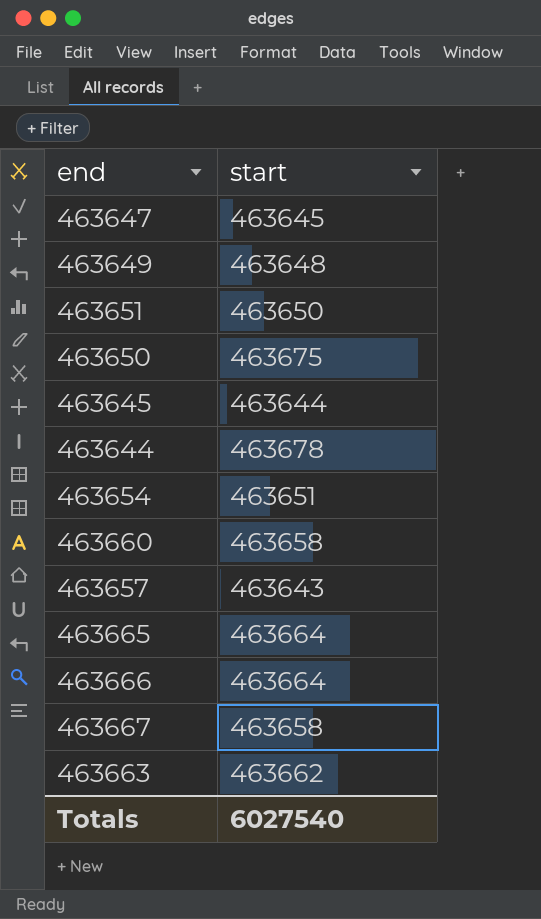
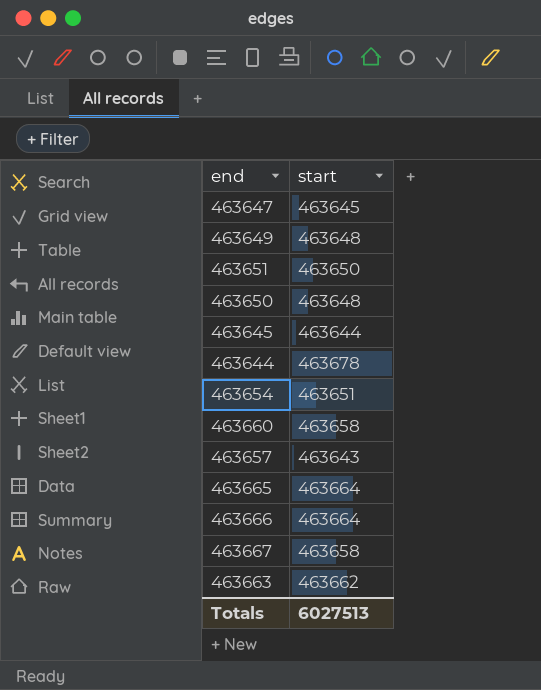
463650 | start: 463675 -> 463648
Totals | start: 6027540 -> 6027513

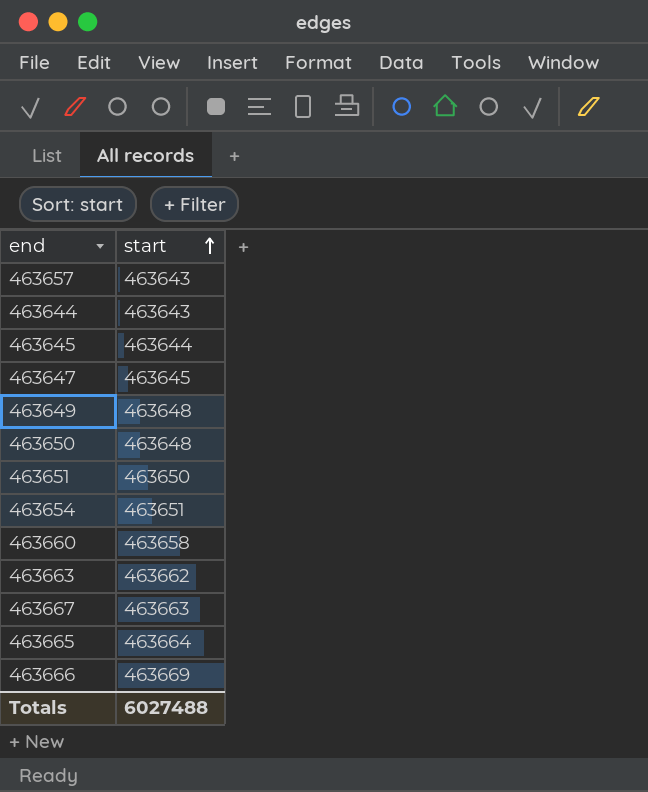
row order: none -> start ascending
463644 | start: 463678 -> 463643
463667 | start: 463658 -> 463663
463666 | start: 463664 -> 463669
Totals | start: 6027513 -> 6027488

